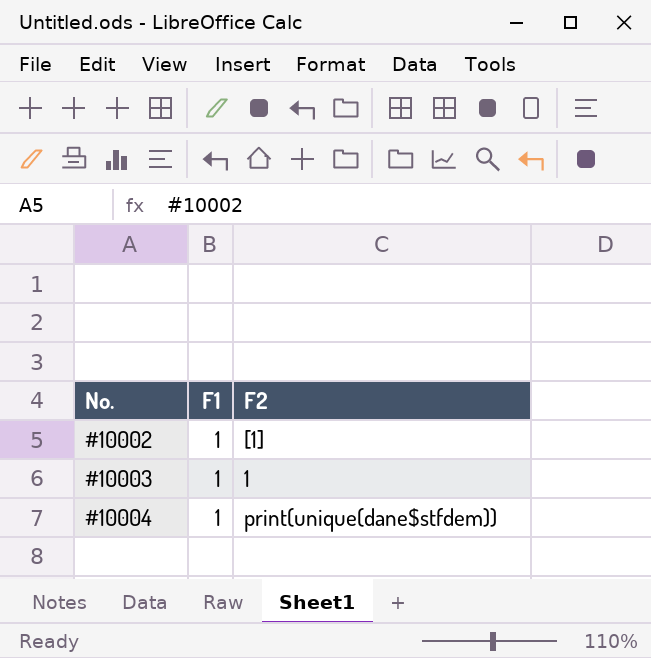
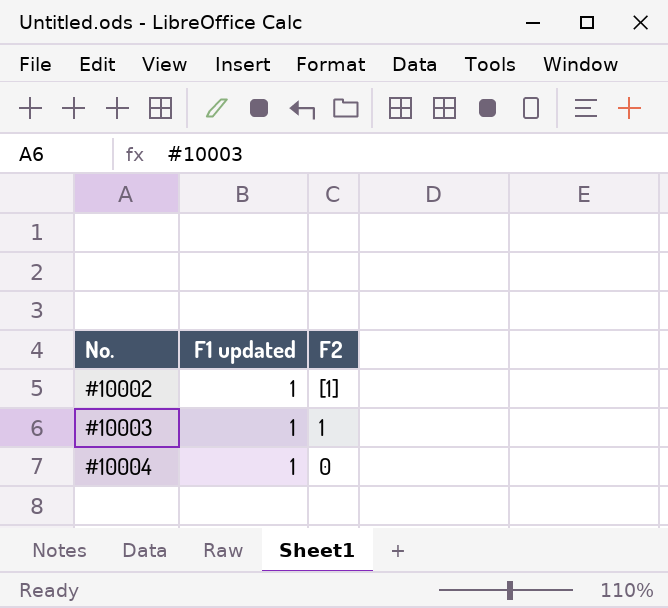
column name: F1 -> F1 updated
#10004 | F2: print(unique(dane$stfdem)) -> 0

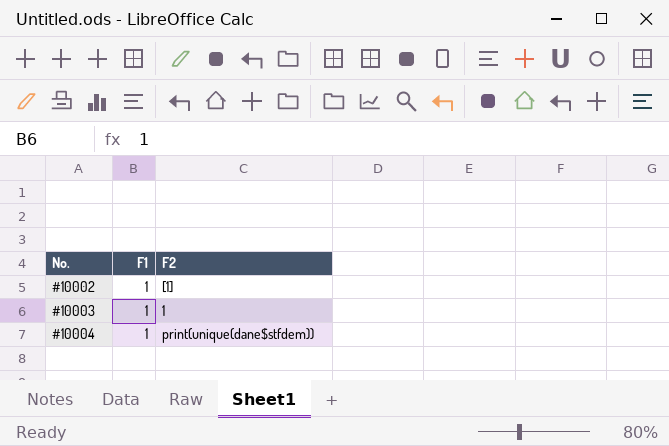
column name: F1 updated -> F1
#10004 | F2: 0 -> print(unique(dane$stfdem))

